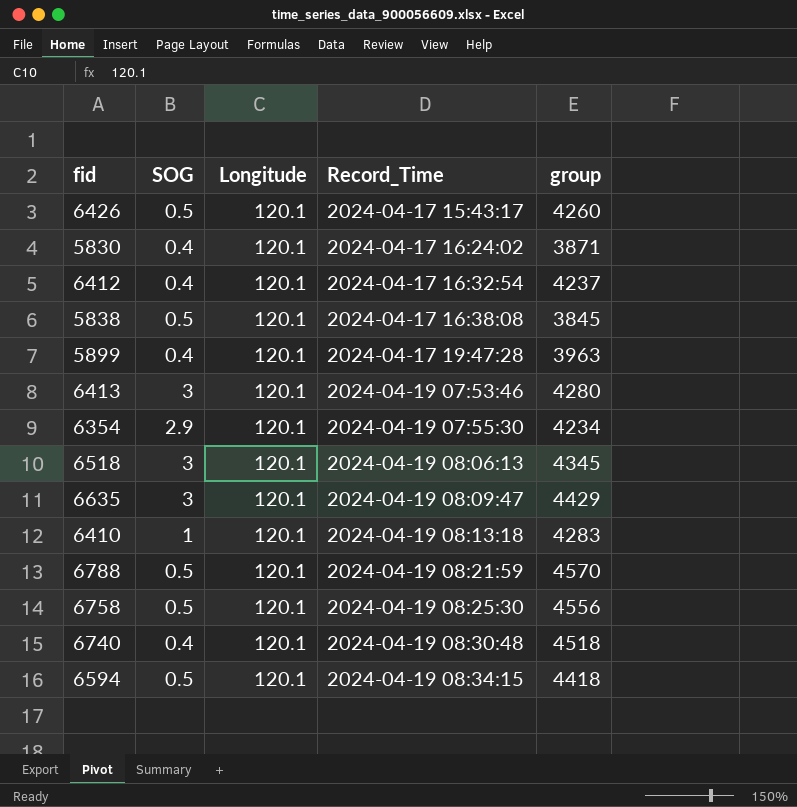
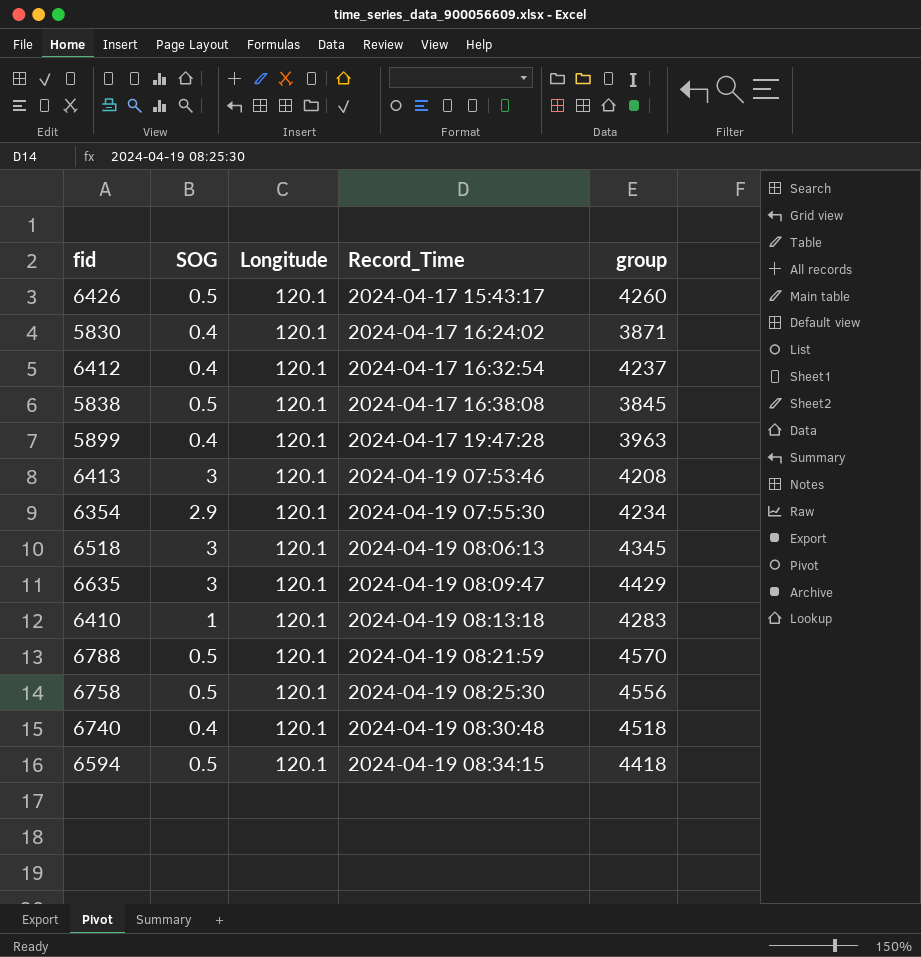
6413 | group: 4280 -> 4208

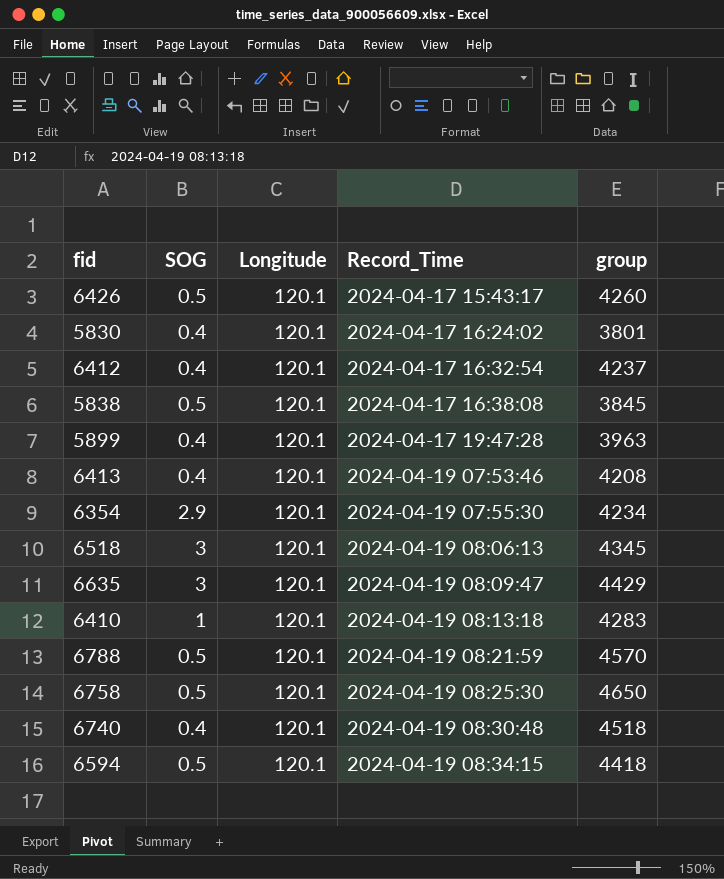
5830 | group: 3871 -> 3801
6413 | SOG: 3 -> 0.4
6758 | group: 4556 -> 4650

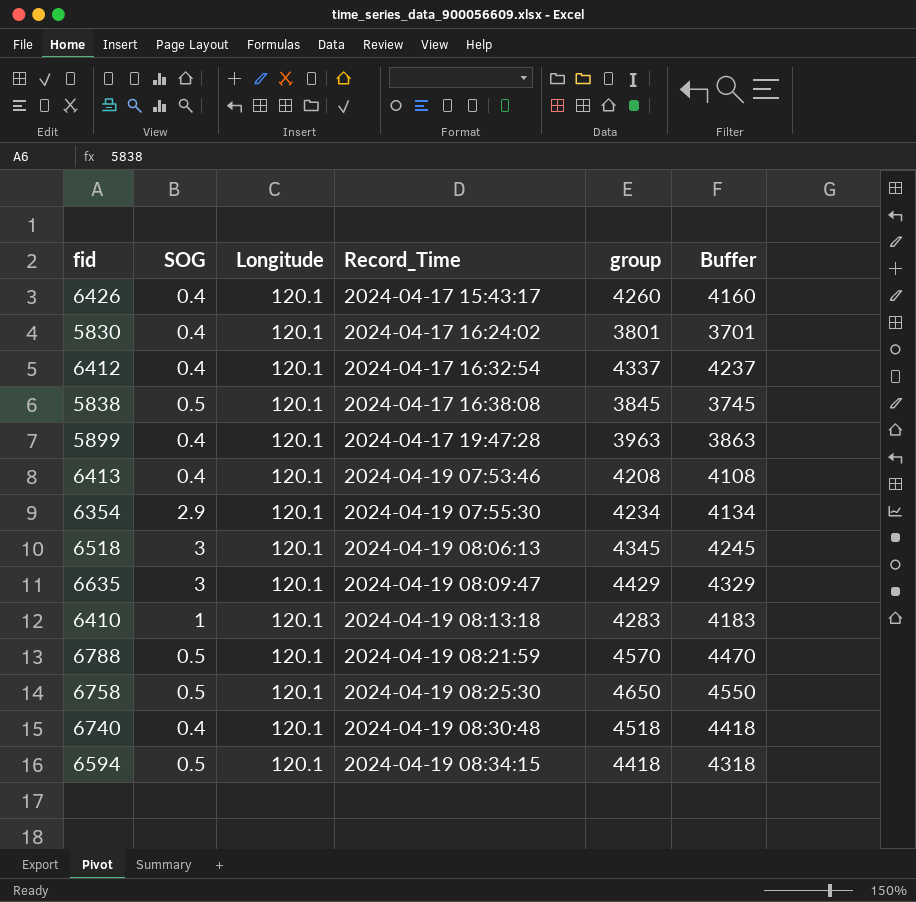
column Buffer | formula: none -> [group] - 100
6426 | SOG: 0.5 -> 0.4
6412 | group: 4237 -> 4337

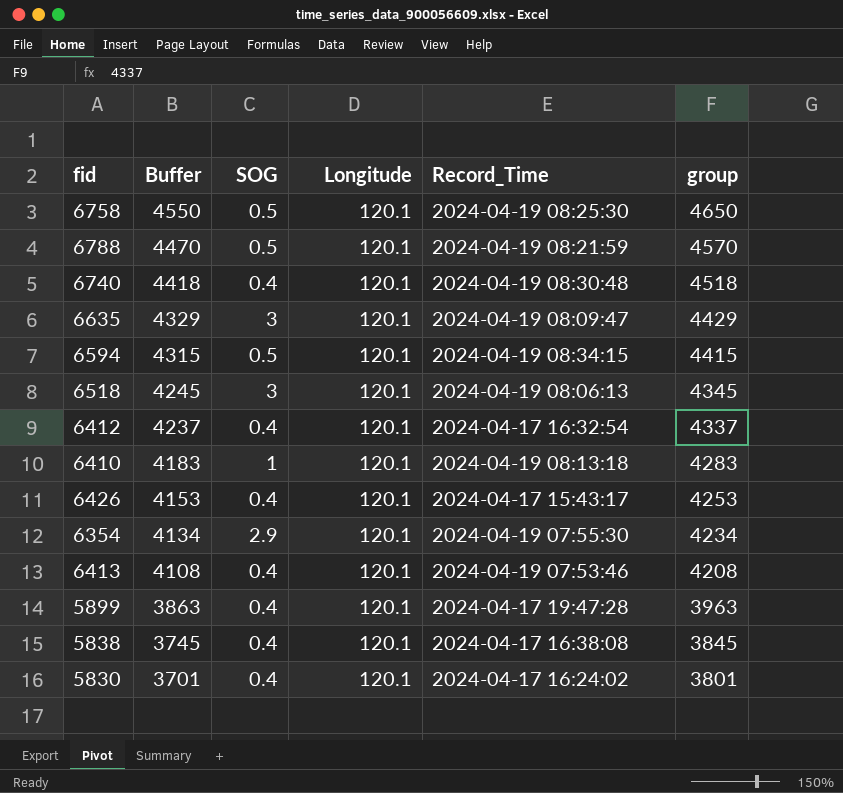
row order: Record_Time ascending -> Buffer descending
column Buffer | position: 6 -> 2
6594 | Buffer: 4318 -> 4315
6594 | group: 4418 -> 4415
6426 | Buffer: 4160 -> 4153
6426 | group: 4260 -> 4253
5838 | SOG: 0.5 -> 0.4

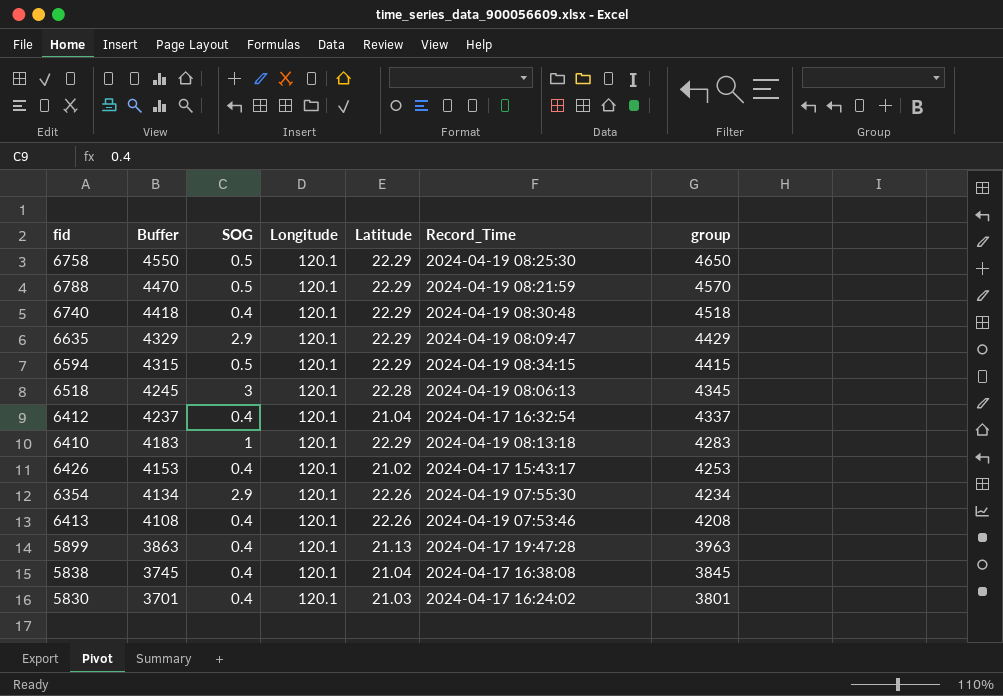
column Latitude | position: none -> 5
6635 | SOG: 3 -> 2.9

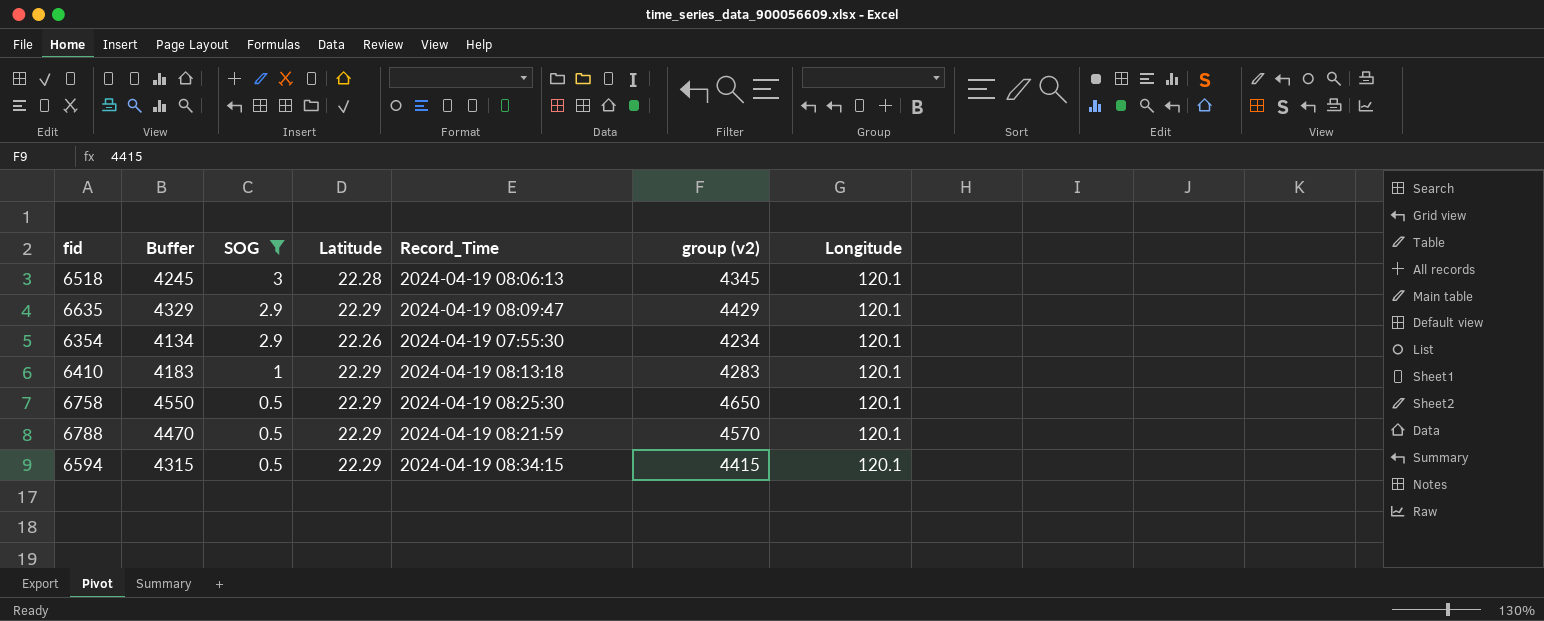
filter: none -> SOG != 0.4
row order: Buffer descending -> SOG descending
column name: group -> group (v2)
column Longitude | position: 4 -> 7

